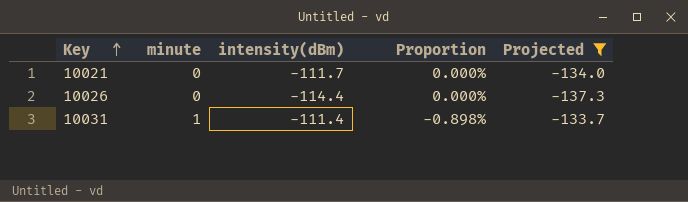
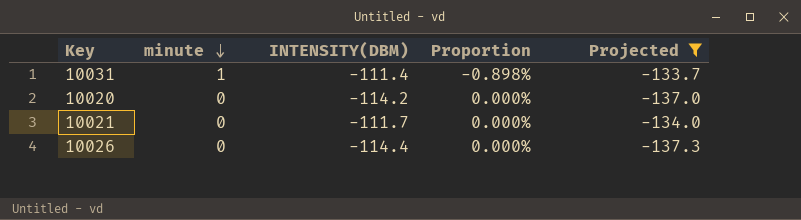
row order: Key ascending -> minute descending
column name: intensity(dBm) -> INTENSITY(DBM)
row 10020: none -> 0 | -114.2 | 0.000% | -137.0

